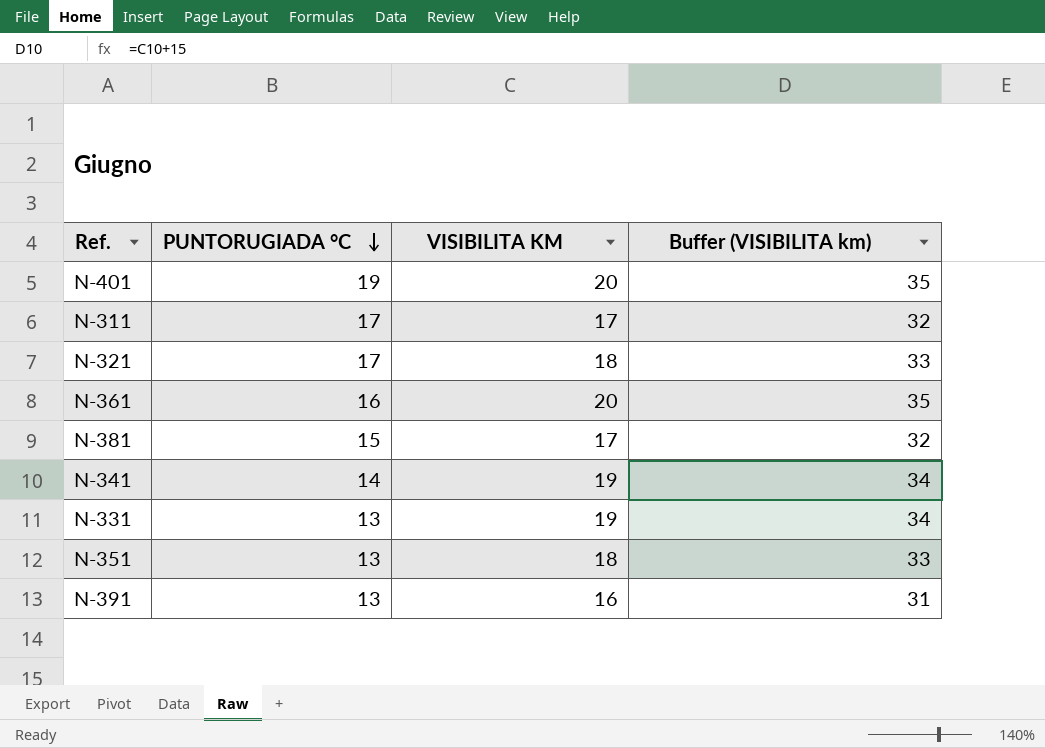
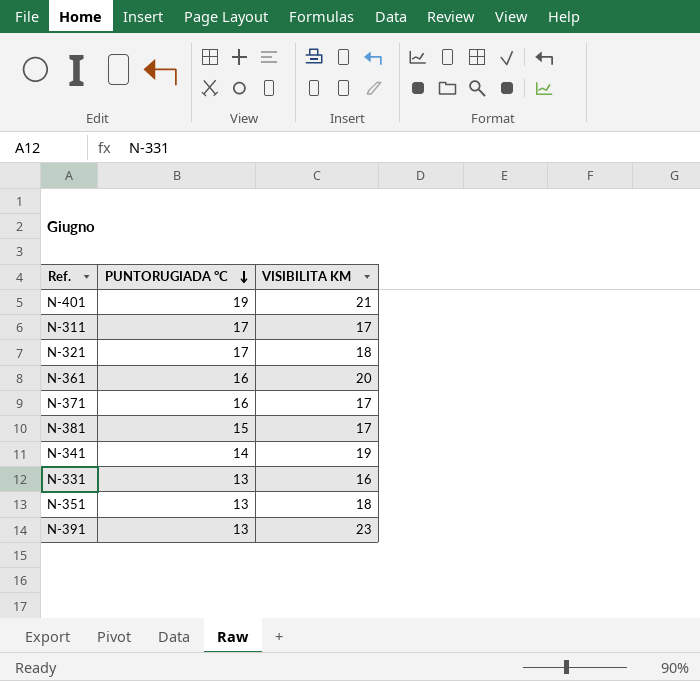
column Buffer (VISIBILITA km) | formula: [VISIBILITA KM] + 15 -> none
N-401 | VISIBILITA KM: 20 -> 21
row N-371: none -> 16 | 17
N-331 | VISIBILITA KM: 19 -> 16
N-391 | VISIBILITA KM: 16 -> 23

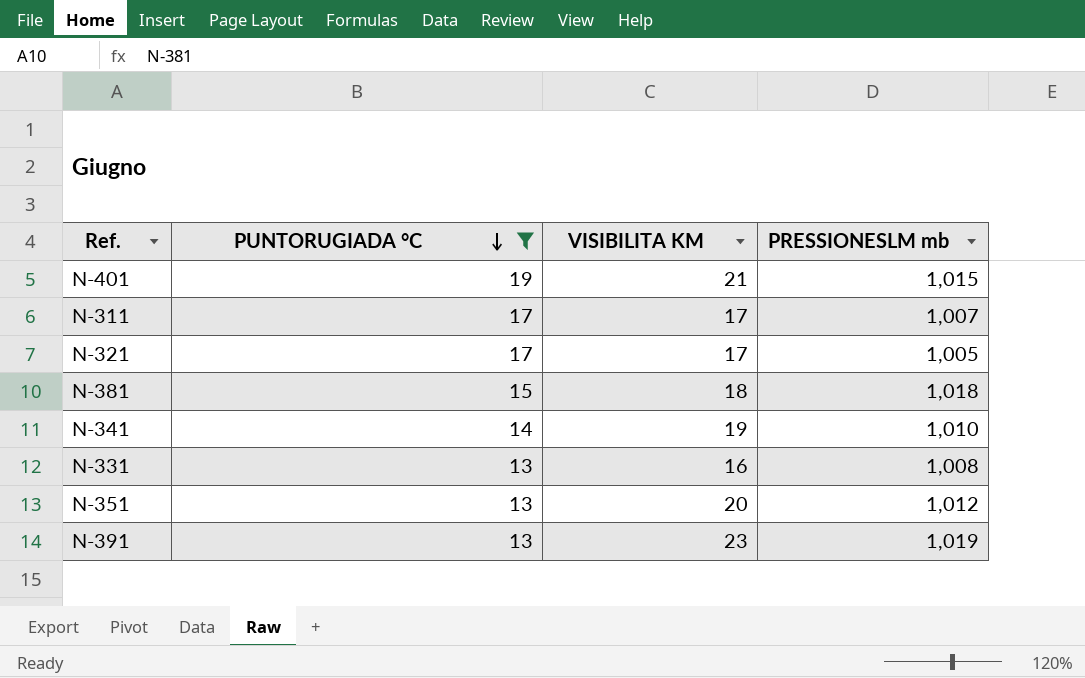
filter: none -> PUNTORUGIADA °C != 16
column PRESSIONESLM mb | position: none -> 4
N-321 | VISIBILITA KM: 18 -> 17
N-381 | VISIBILITA KM: 17 -> 18
N-351 | VISIBILITA KM: 18 -> 20

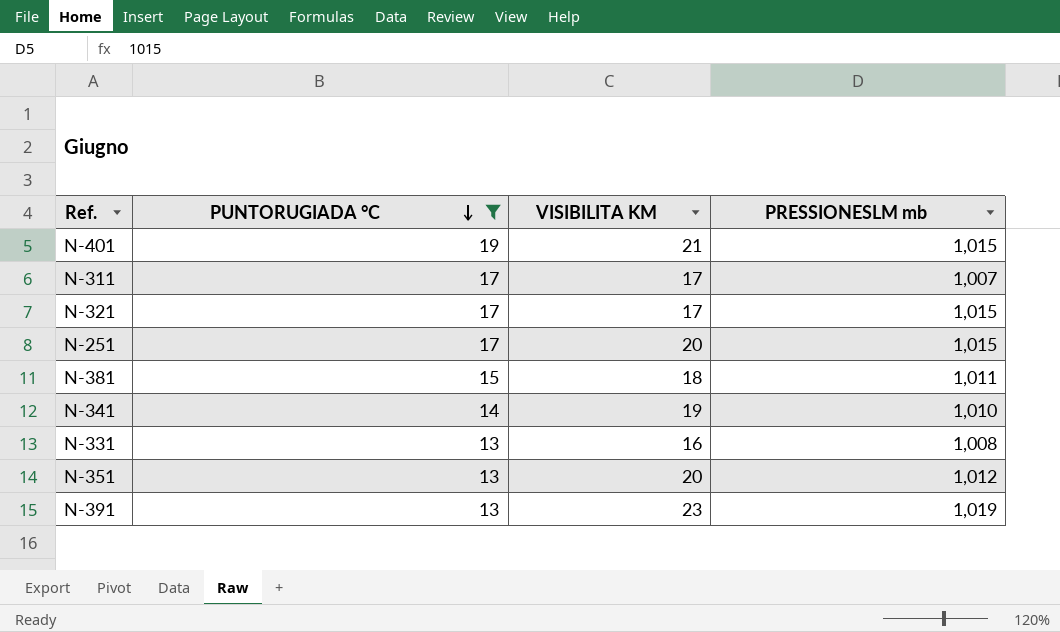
N-321 | PRESSIONESLM mb: 1,005 -> 1,015
row N-251: none -> 17 | 20 | 1,015
N-381 | PRESSIONESLM mb: 1,018 -> 1,011

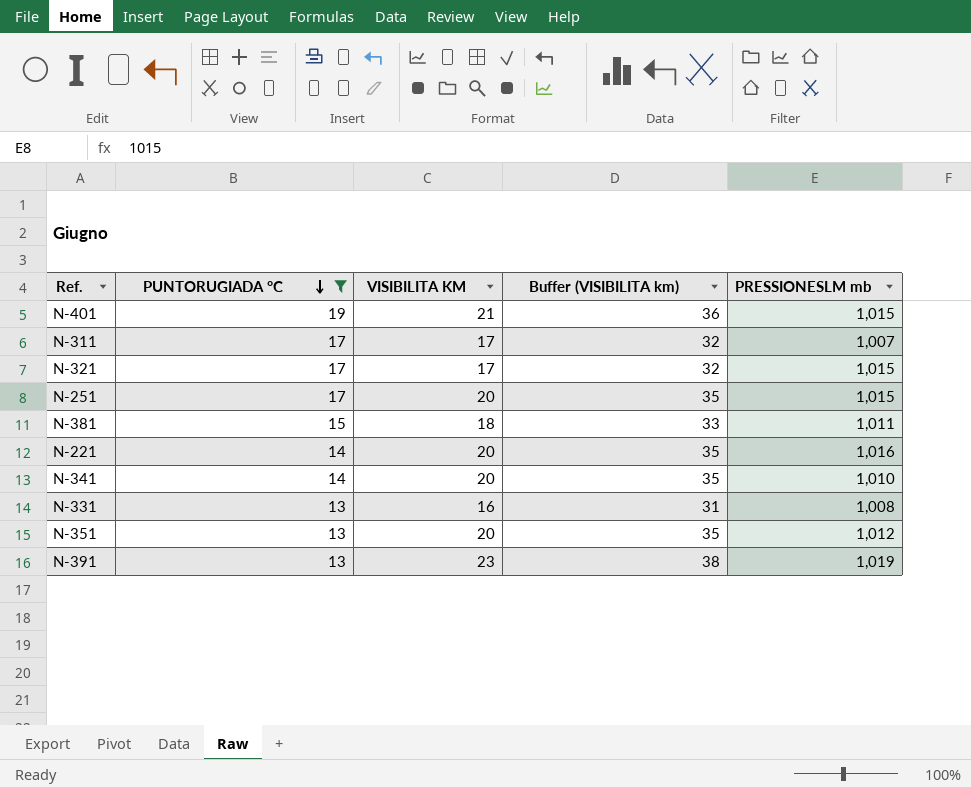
column Buffer (VISIBILITA km) | formula: none -> [VISIBILITA KM] + 15
row N-221: none -> 14 | 20 | 35 | 1,016
N-341 | VISIBILITA KM: 19 -> 20

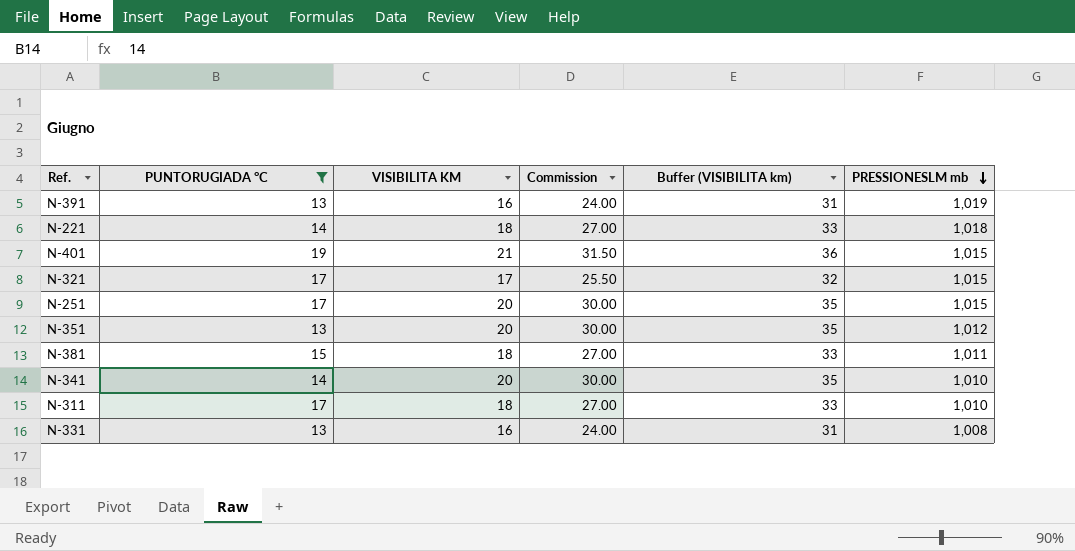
row order: PUNTORUGIADA °C descending -> PRESSIONESLM mb descending
column Commission | formula: none -> [VISIBILITA KM] * 1.5
N-391 | VISIBILITA KM: 23 -> 16
N-391 | Buffer (VISIBILITA km): 38 -> 31
N-221 | VISIBILITA KM: 20 -> 18
N-221 | Buffer (VISIBILITA km): 35 -> 33
N-221 | PRESSIONESLM mb: 1,016 -> 1,018
N-311 | VISIBILITA KM: 17 -> 18
N-311 | Buffer (VISIBILITA km): 32 -> 33
N-311 | PRESSIONESLM mb: 1,007 -> 1,010

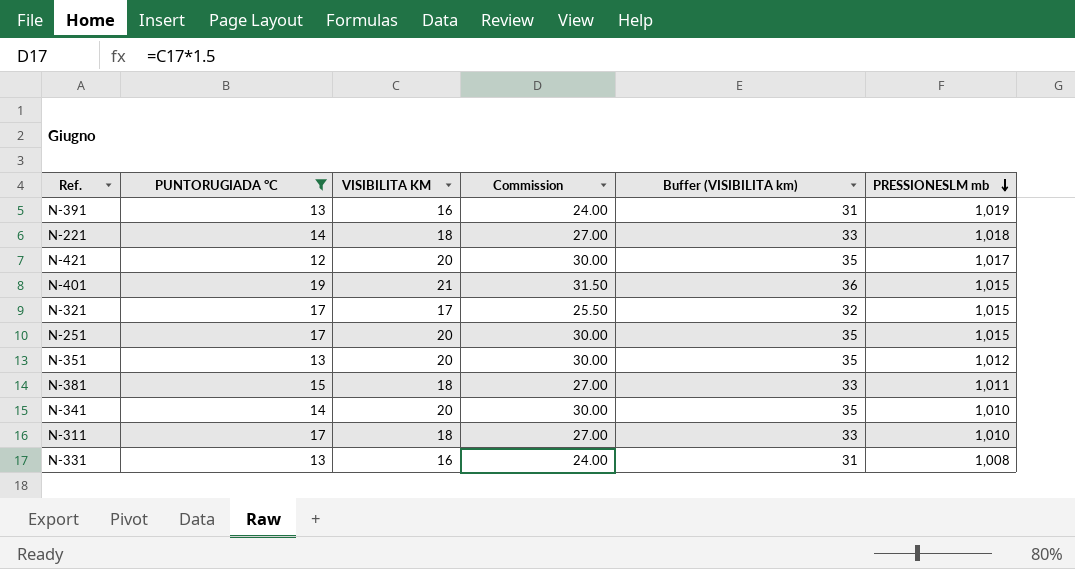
row N-421: none -> 12 | 20 | 30.00 | 35 | 1,017

